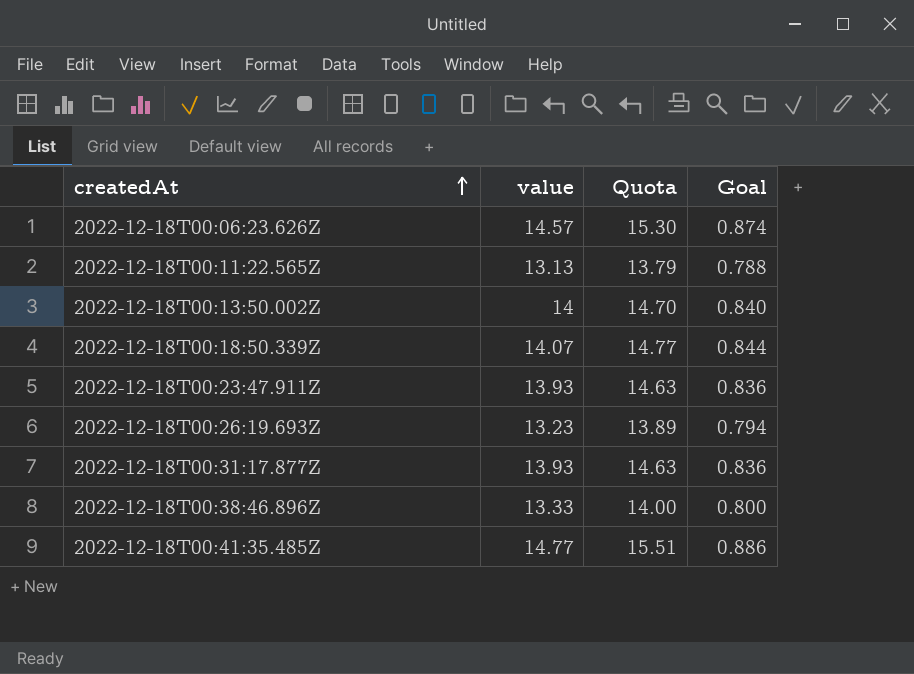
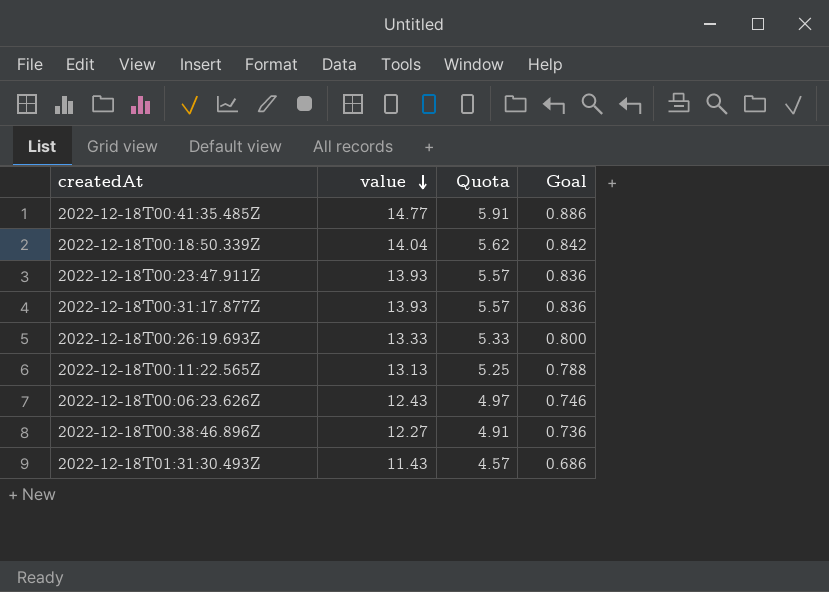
row order: createdAt ascending -> value descending
column Quota | formula: [value] * 1.05 -> [value] * 0.4
row 2022-12-18T00:13:50.002Z: 14 | 14.70 | 0.840 -> none
2022-12-18T00:18:50.339Z | value: 14.07 -> 14.04
2022-12-18T00:18:50.339Z | Goal: 0.844 -> 0.842
2022-12-18T00:26:19.693Z | value: 13.23 -> 13.33
2022-12-18T00:26:19.693Z | Goal: 0.794 -> 0.800
2022-12-18T00:06:23.626Z | value: 14.57 -> 12.43
2022-12-18T00:06:23.626Z | Goal: 0.874 -> 0.746
2022-12-18T00:38:46.896Z | value: 13.33 -> 12.27
2022-12-18T00:38:46.896Z | Goal: 0.800 -> 0.736
row 2022-12-18T01:31:30.493Z: none -> 11.43 | 4.57 | 0.686

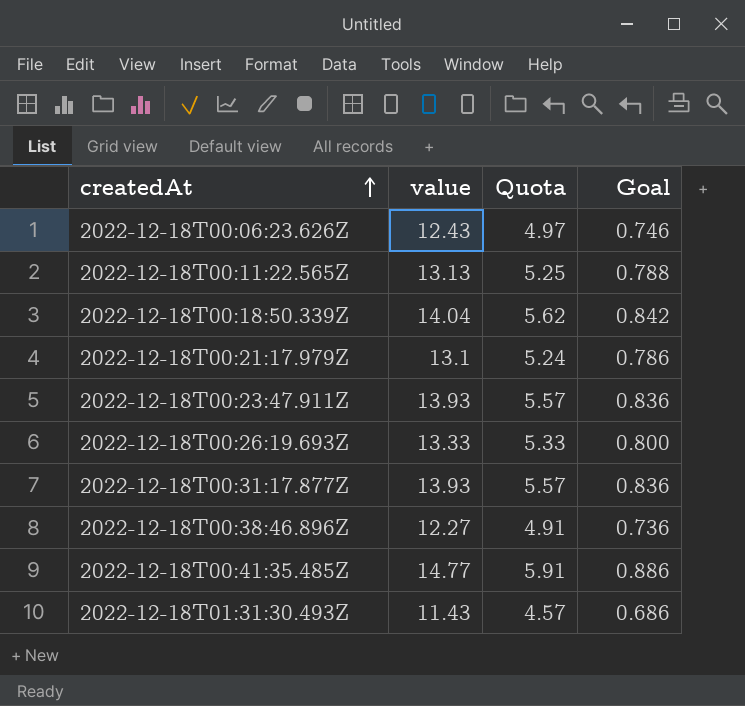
row order: value descending -> createdAt ascending
row 2022-12-18T00:21:17.979Z: none -> 13.1 | 5.24 | 0.786

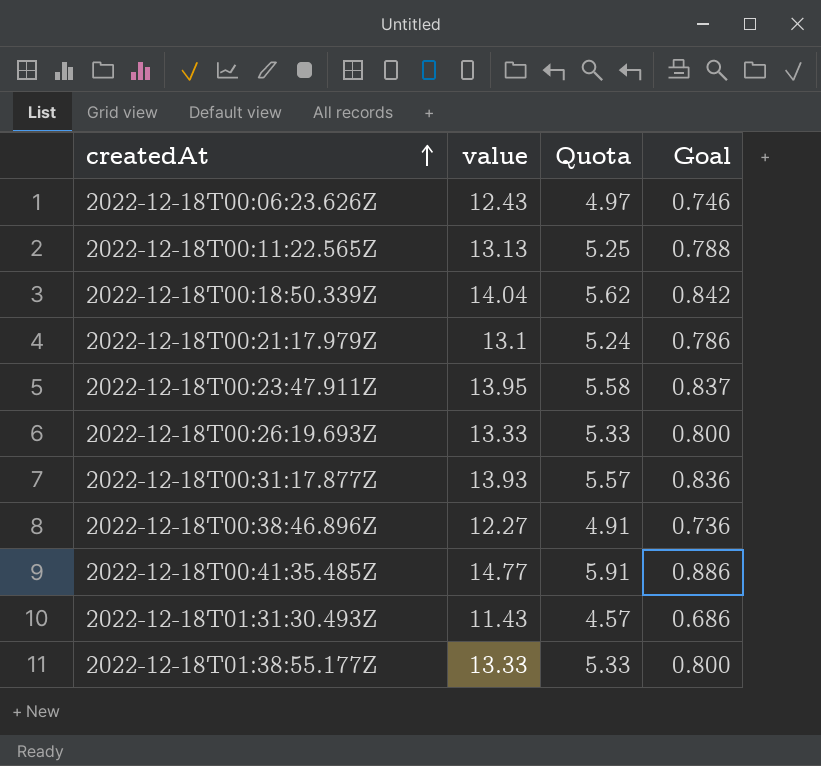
2022-12-18T00:23:47.911Z | value: 13.93 -> 13.95
2022-12-18T00:23:47.911Z | Quota: 5.57 -> 5.58
2022-12-18T00:23:47.911Z | Goal: 0.836 -> 0.837
row 2022-12-18T01:38:55.177Z: none -> 13.33 | 5.33 | 0.800

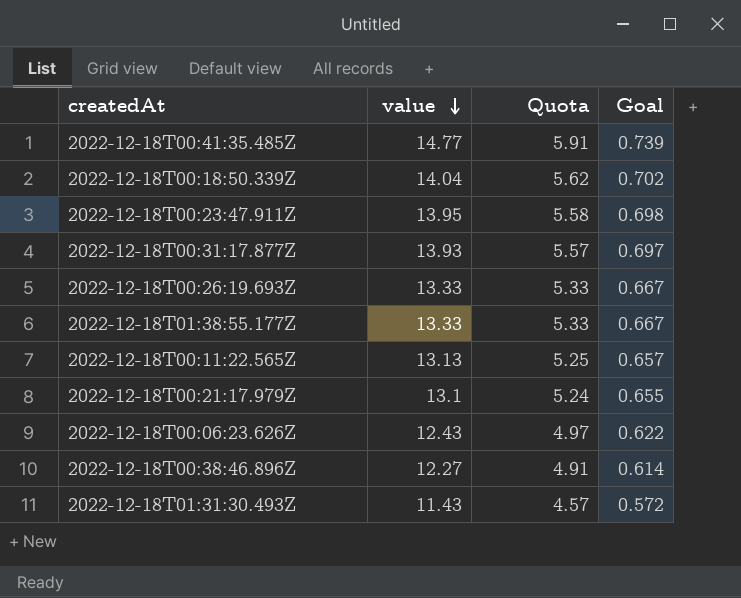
row order: createdAt ascending -> value descending
column Goal | formula: [value] * 0.06 -> [value] * 0.05

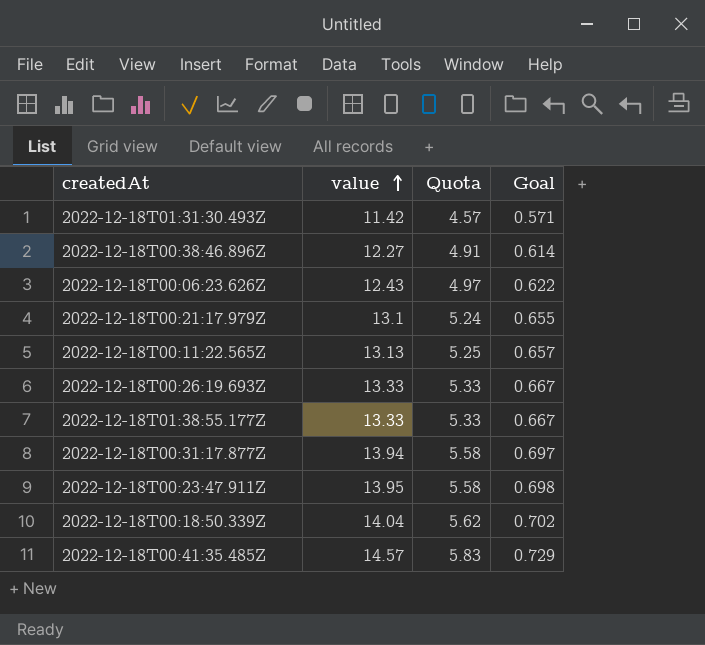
row order: value descending -> value ascending
2022-12-18T01:31:30.493Z | value: 11.43 -> 11.42
2022-12-18T01:31:30.493Z | Goal: 0.572 -> 0.571
2022-12-18T00:31:17.877Z | value: 13.93 -> 13.94
2022-12-18T00:31:17.877Z | Quota: 5.57 -> 5.58
2022-12-18T00:41:35.485Z | value: 14.77 -> 14.57
2022-12-18T00:41:35.485Z | Quota: 5.91 -> 5.83
2022-12-18T00:41:35.485Z | Goal: 0.739 -> 0.729

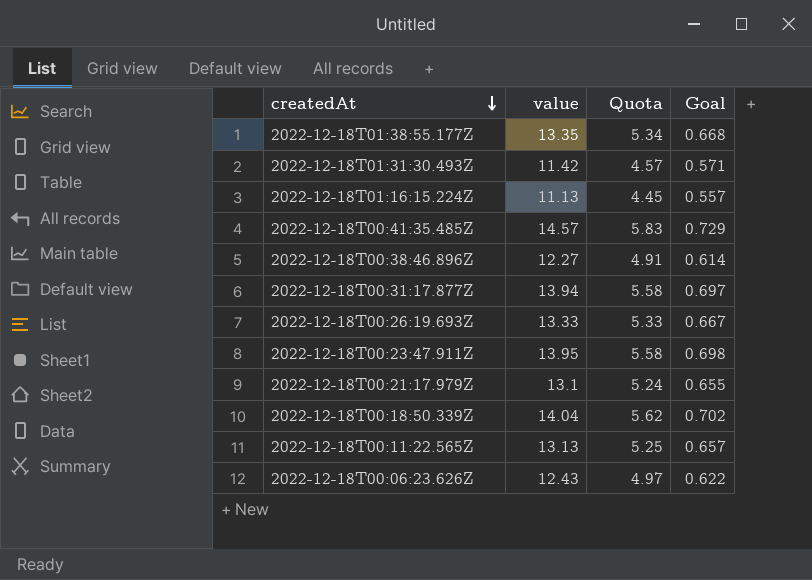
row order: value ascending -> createdAt descending
2022-12-18T01:38:55.177Z | value: 13.33 -> 13.35
2022-12-18T01:38:55.177Z | Quota: 5.33 -> 5.34
2022-12-18T01:38:55.177Z | Goal: 0.667 -> 0.668
row 2022-12-18T01:16:15.224Z: none -> 11.13 | 4.45 | 0.557

